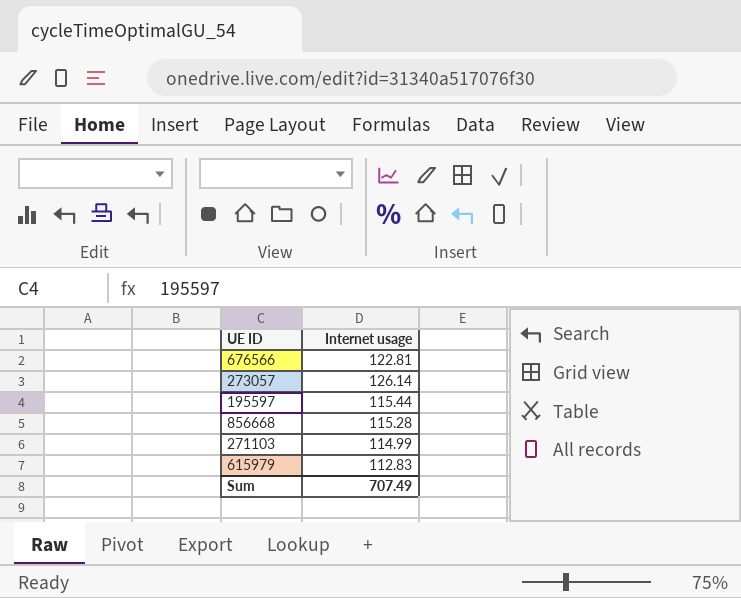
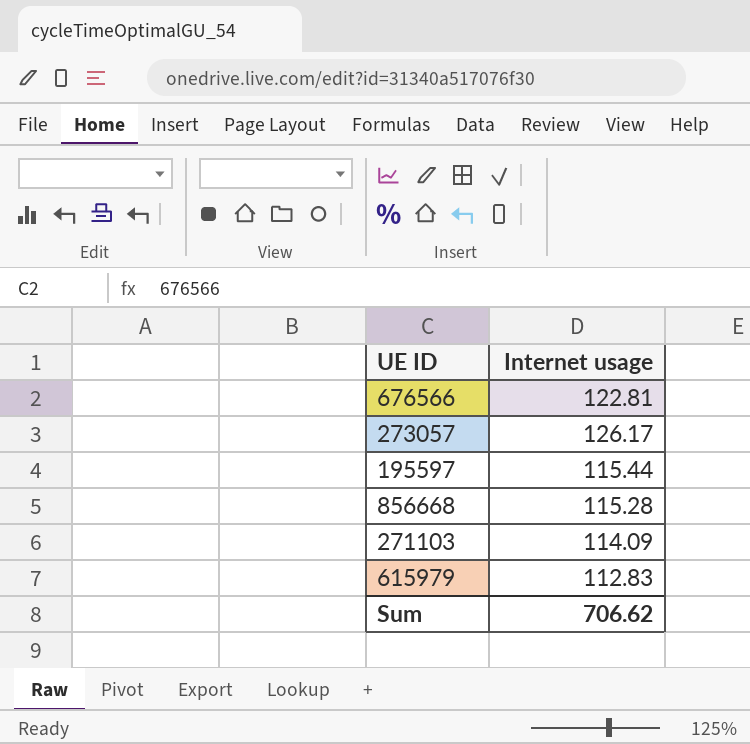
273057 | Internet usage: 126.14 -> 126.17
271103 | Internet usage: 114.99 -> 114.09
Sum | Internet usage: 707.49 -> 706.62

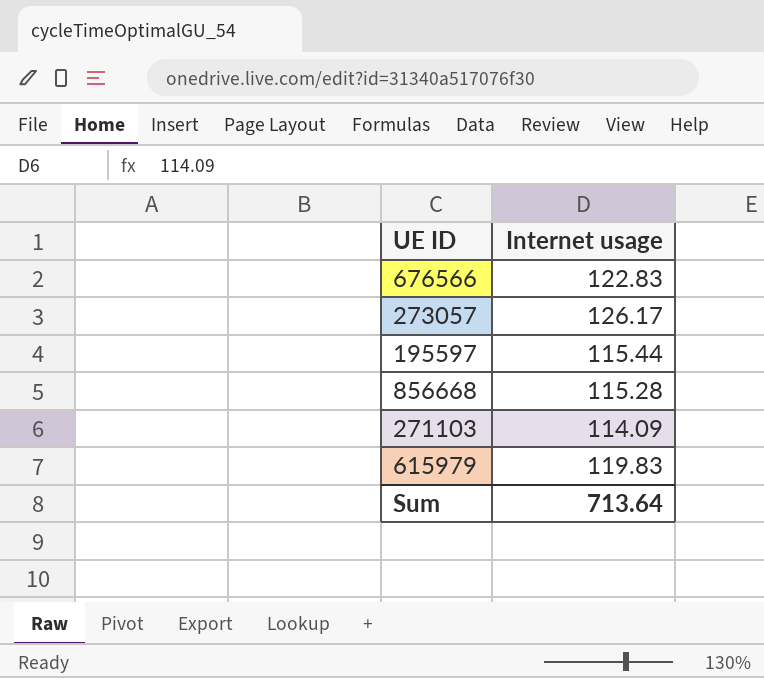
676566 | Internet usage: 122.81 -> 122.83
615979 | Internet usage: 112.83 -> 119.83
Sum | Internet usage: 706.62 -> 713.64

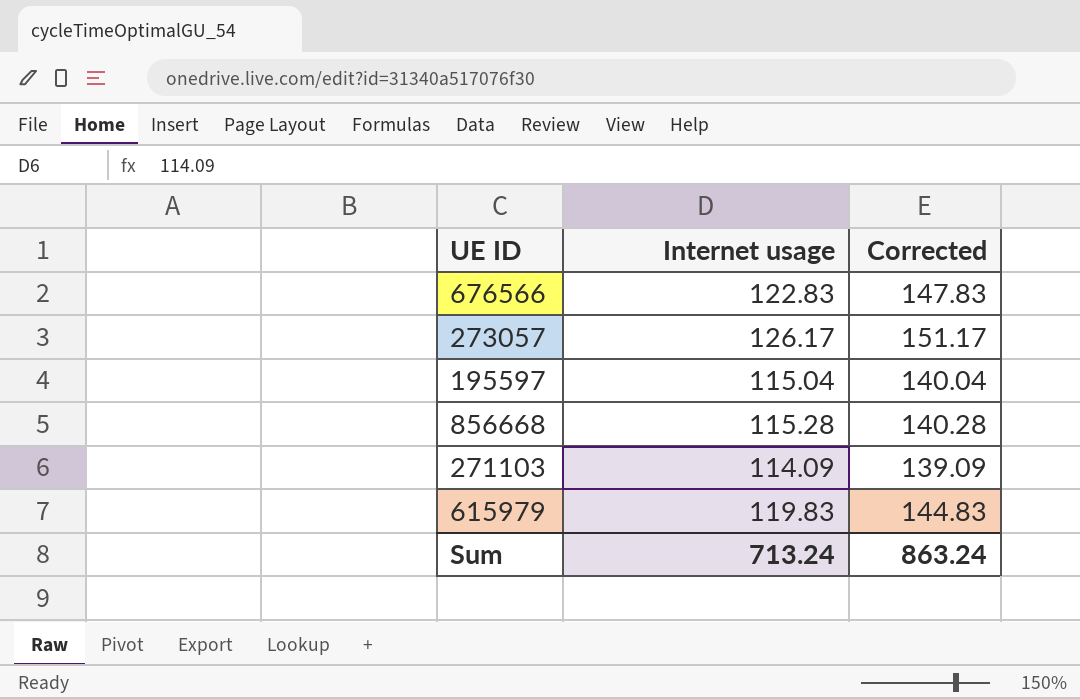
column Corrected | formula: none -> [Internet usage] + 25
195597 | Internet usage: 115.44 -> 115.04
Sum | Internet usage: 713.64 -> 713.24

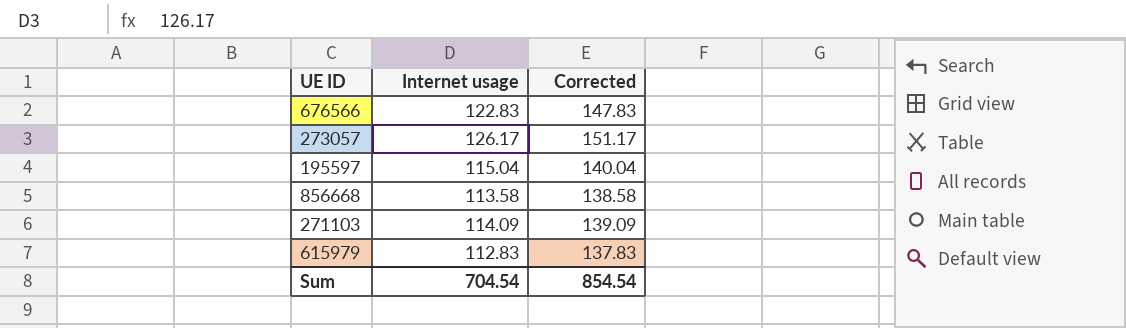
856668 | Internet usage: 115.28 -> 113.58
856668 | Corrected: 140.28 -> 138.58
615979 | Internet usage: 119.83 -> 112.83
615979 | Corrected: 144.83 -> 137.83
Sum | Internet usage: 713.24 -> 704.54
Sum | Corrected: 863.24 -> 854.54

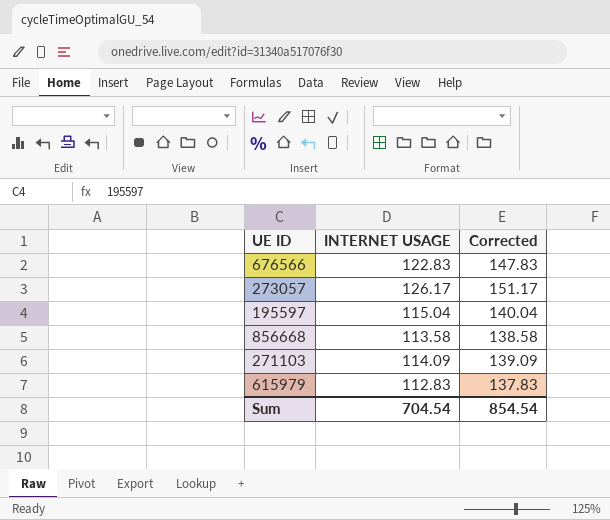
column name: Internet usage -> INTERNET USAGE

